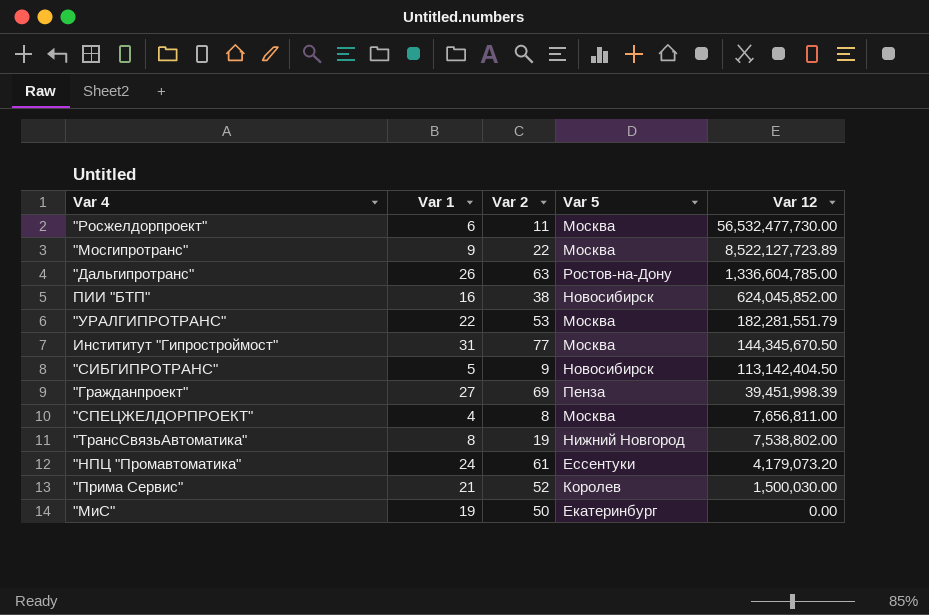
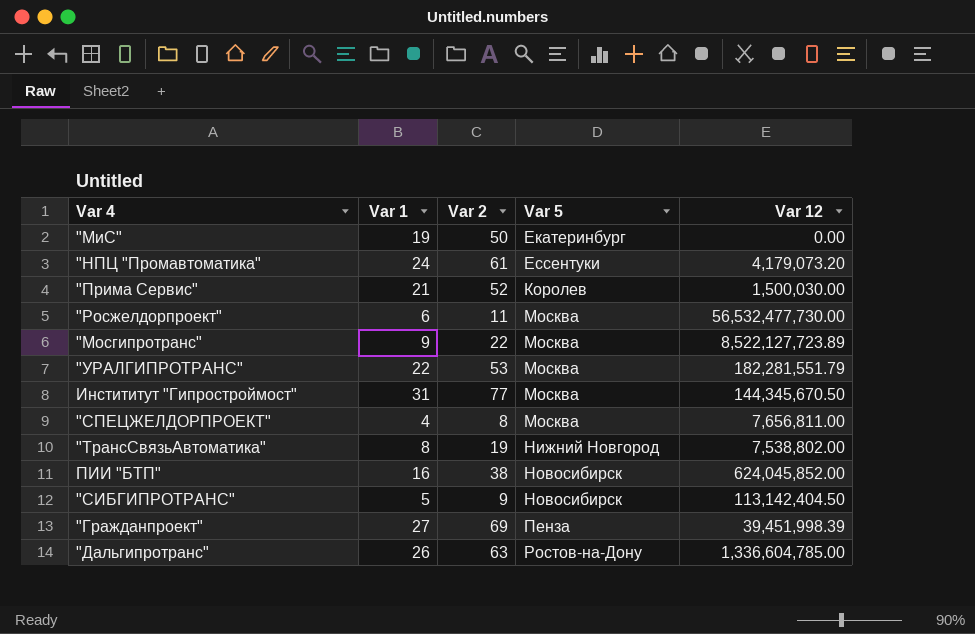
row order: Var 12 descending -> Var 5 ascending

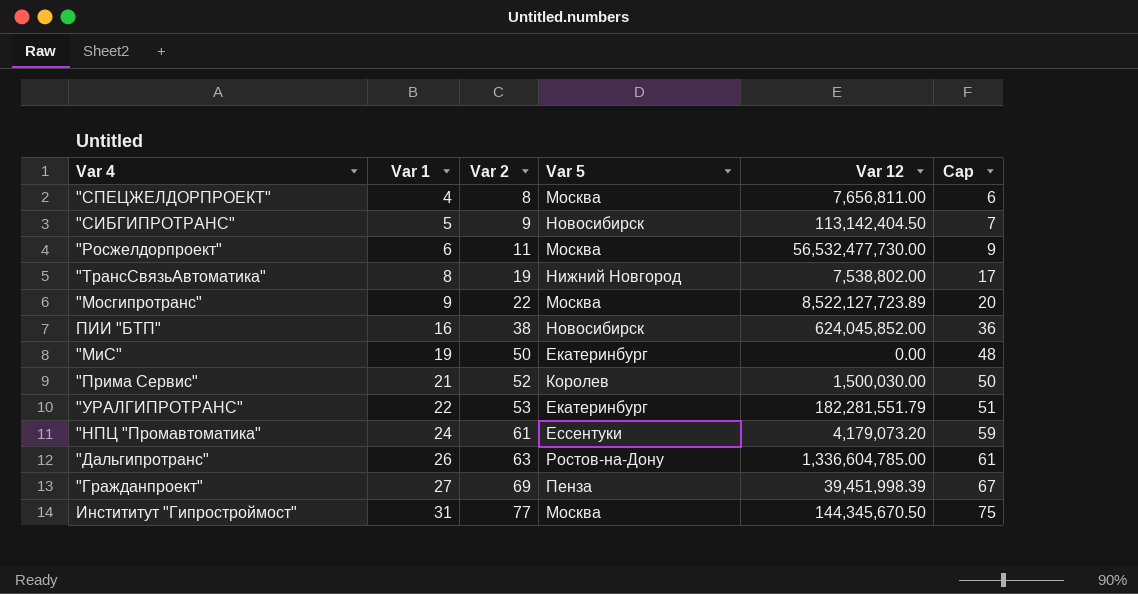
row order: Var 5 ascending -> Var 1 ascending
column Cap | formula: none -> [Var 2] - 2
"УРАЛГИПРОТРАНС" | Var 5: Москва -> Екатеринбург

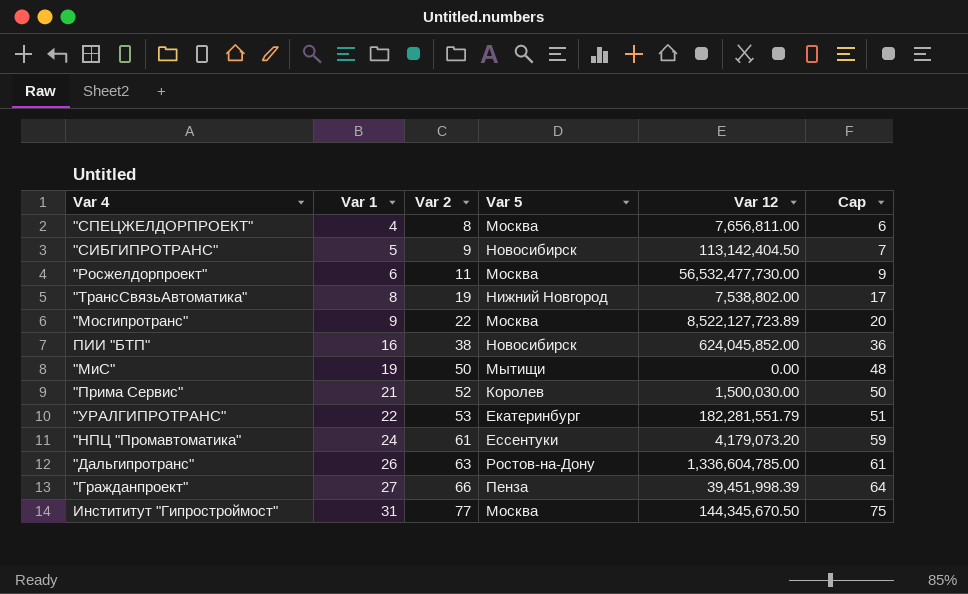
"МиС" | Var 5: Екатеринбург -> Мытищи
"Гражданпроект" | Var 2: 69 -> 66
"Гражданпроект" | Cap: 67 -> 64

